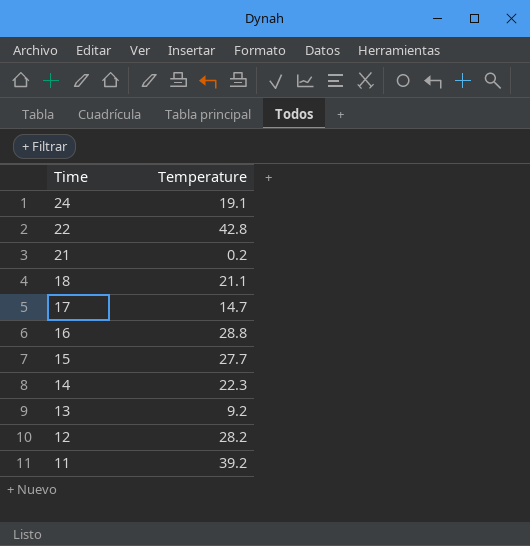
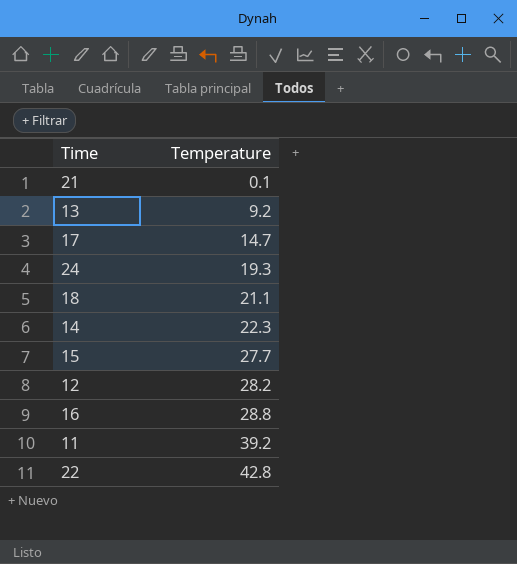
row order: Time descending -> Temperature ascending
21 | Temperature: 0.2 -> 0.1
24 | Temperature: 19.1 -> 19.3

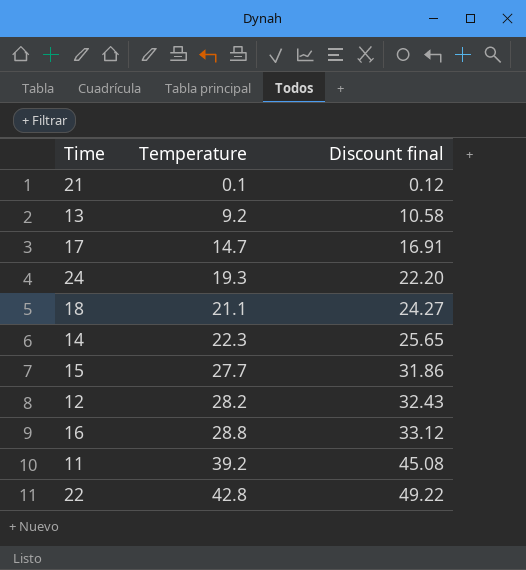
column Discount final | formula: none -> [Temperature] * 1.15

